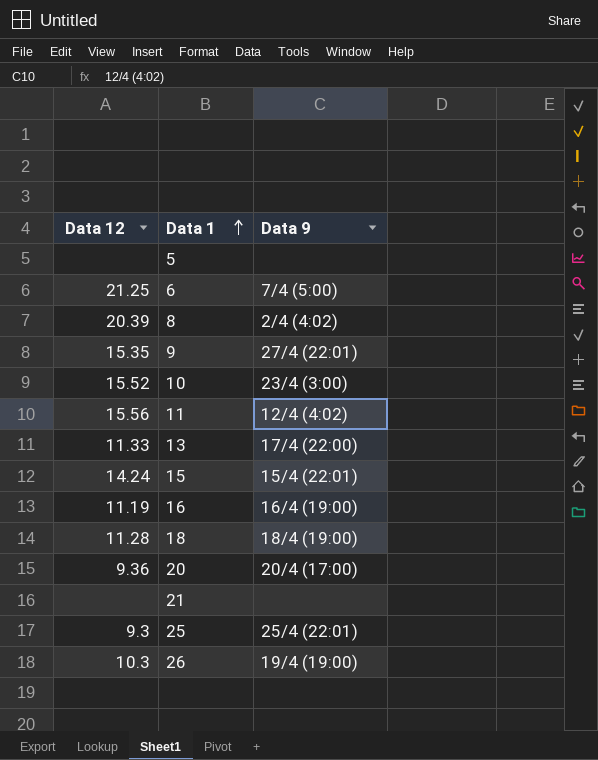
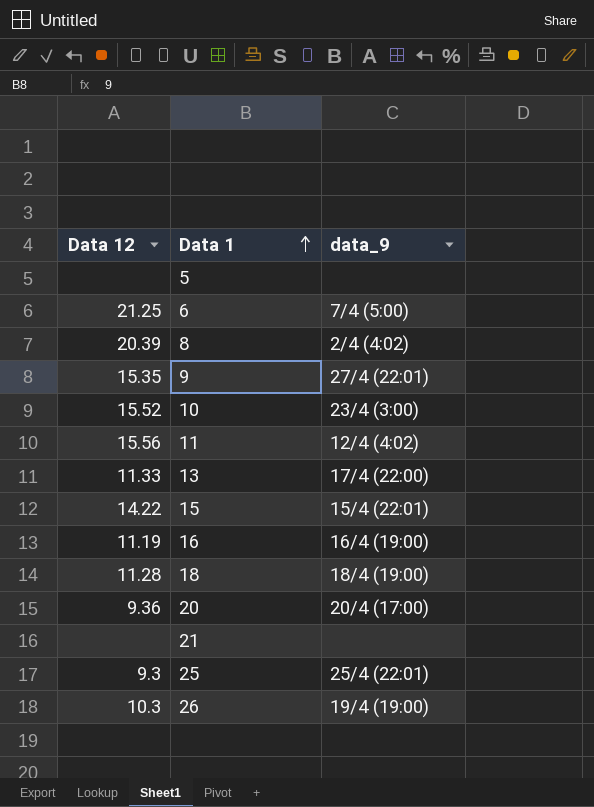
column name: Data 9 -> data_9
15 | Data 12: 14.24 -> 14.22

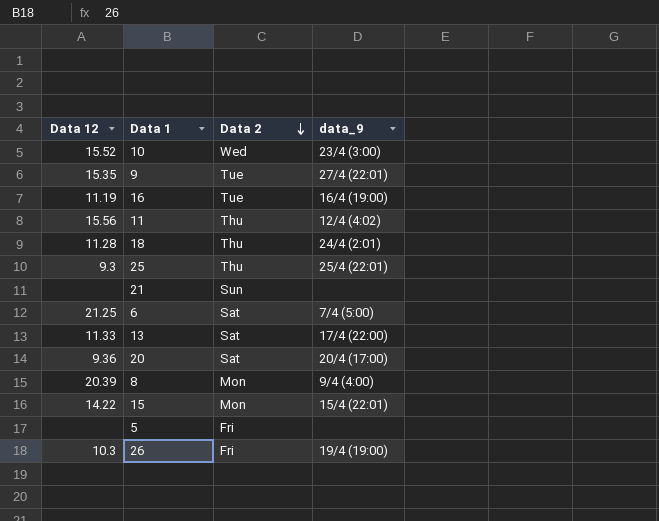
row order: Data 1 ascending -> Data 2 descending
column Data 2 | position: none -> 3
18 | data_9: 18/4 (19:00) -> 24/4 (2:01)
8 | data_9: 2/4 (4:02) -> 9/4 (4:00)

